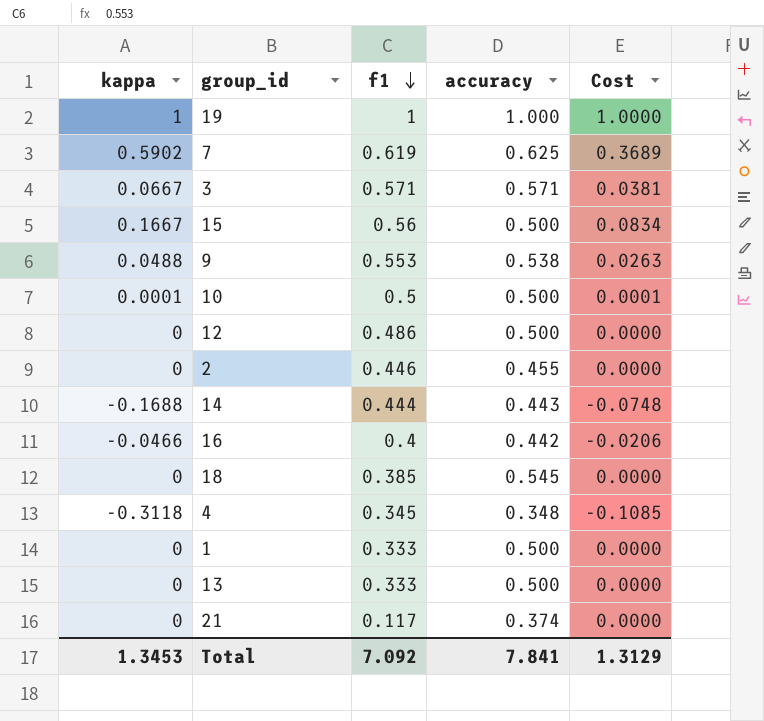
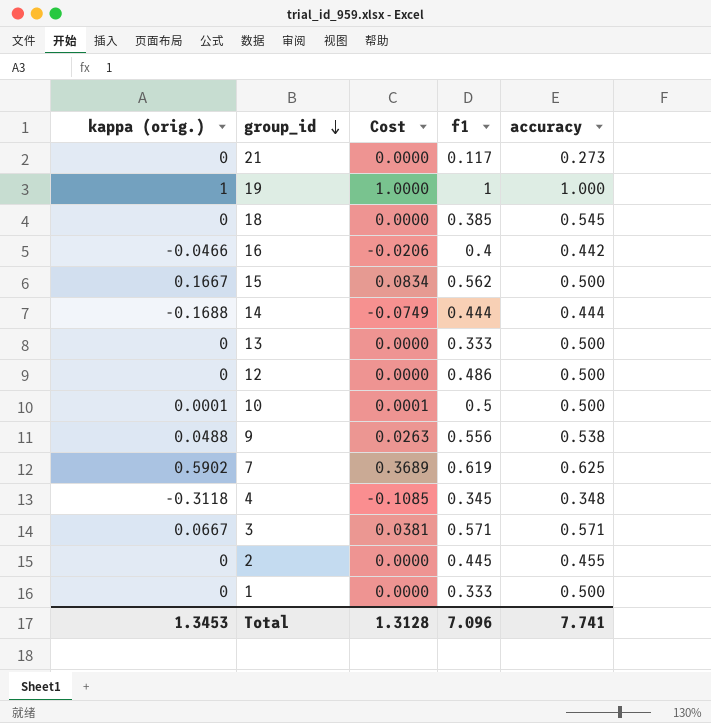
row order: f1 descending -> group_id descending
column name: kappa -> kappa (orig.)
column Cost | position: 5 -> 3
21 | accuracy: 0.374 -> 0.273
15 | f1: 0.56 -> 0.562
14 | Cost: -0.0748 -> -0.0749
14 | accuracy: 0.443 -> 0.444
9 | f1: 0.553 -> 0.556
2 | f1: 0.446 -> 0.445
Total | Cost: 1.3129 -> 1.3128
Total | f1: 7.092 -> 7.096
Total | accuracy: 7.841 -> 7.741

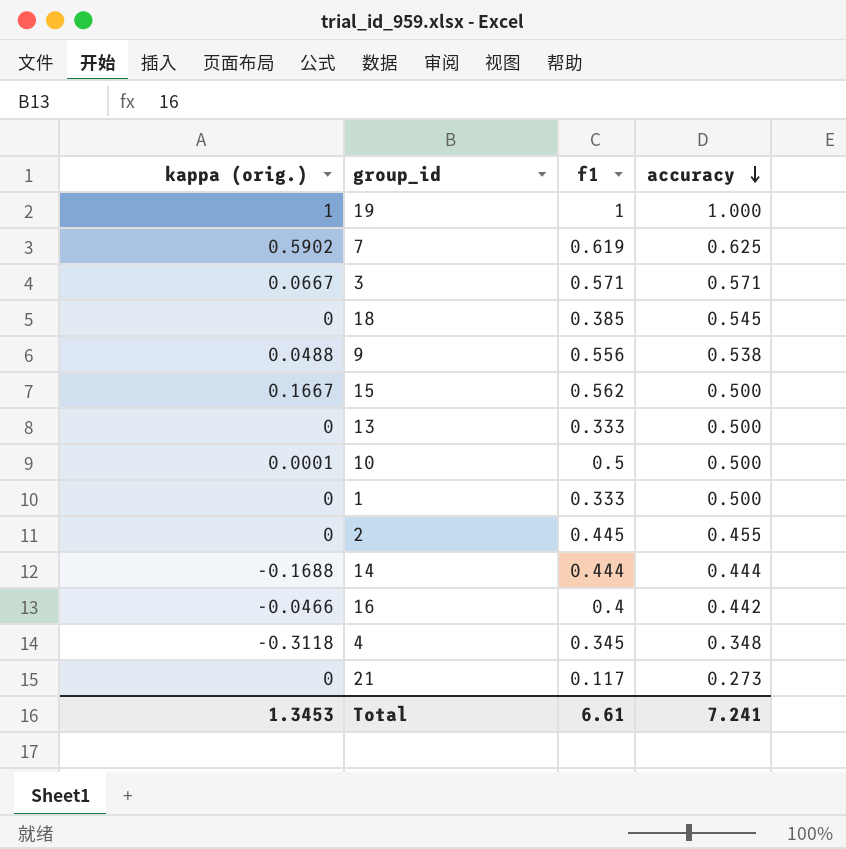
row order: group_id descending -> accuracy descending
column Cost | formula: [kappa (orig.)] * [accuracy] -> none
row 12: 0 | 0.0000 | 0.486 | 0.500 -> none
Total | f1: 7.096 -> 6.61
Total | accuracy: 7.741 -> 7.241

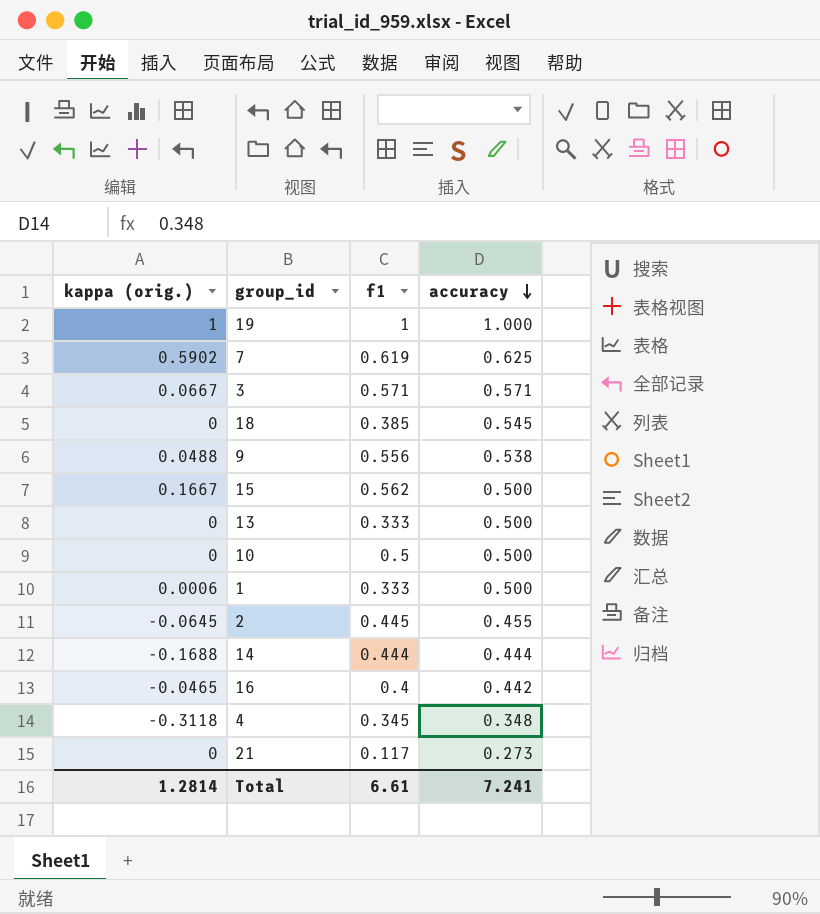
10 | kappa (orig.): 0.0001 -> 0
1 | kappa (orig.): 0 -> 0.0006
2 | kappa (orig.): 0 -> -0.0645
16 | kappa (orig.): -0.0466 -> -0.0465
Total | kappa (orig.): 1.3453 -> 1.2814

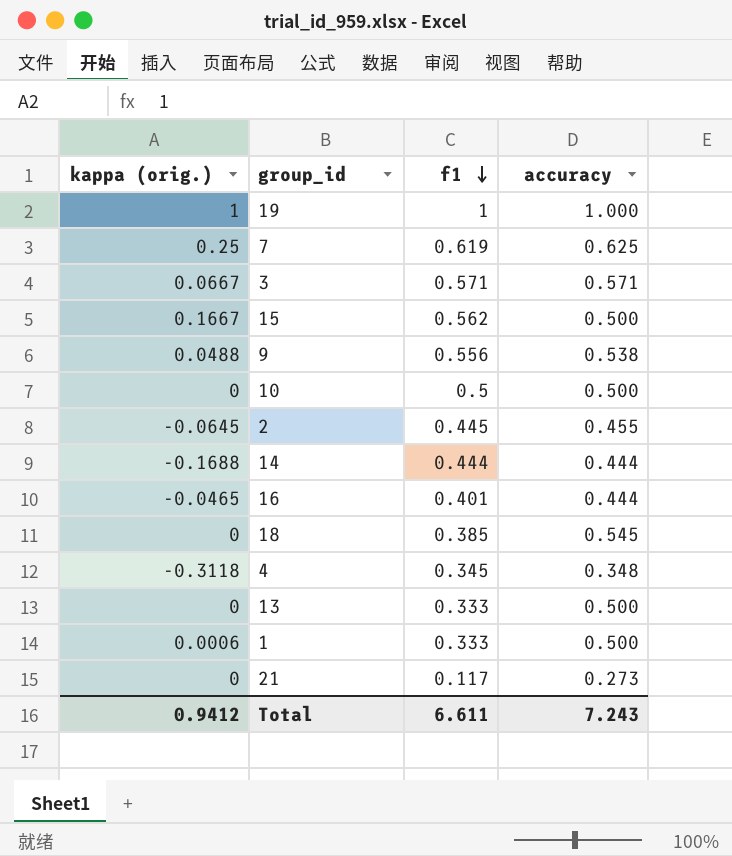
row order: accuracy descending -> f1 descending
7 | kappa (orig.): 0.5902 -> 0.25
16 | f1: 0.4 -> 0.401
16 | accuracy: 0.442 -> 0.444
Total | kappa (orig.): 1.2814 -> 0.9412
Total | f1: 6.61 -> 6.611
Total | accuracy: 7.241 -> 7.243

